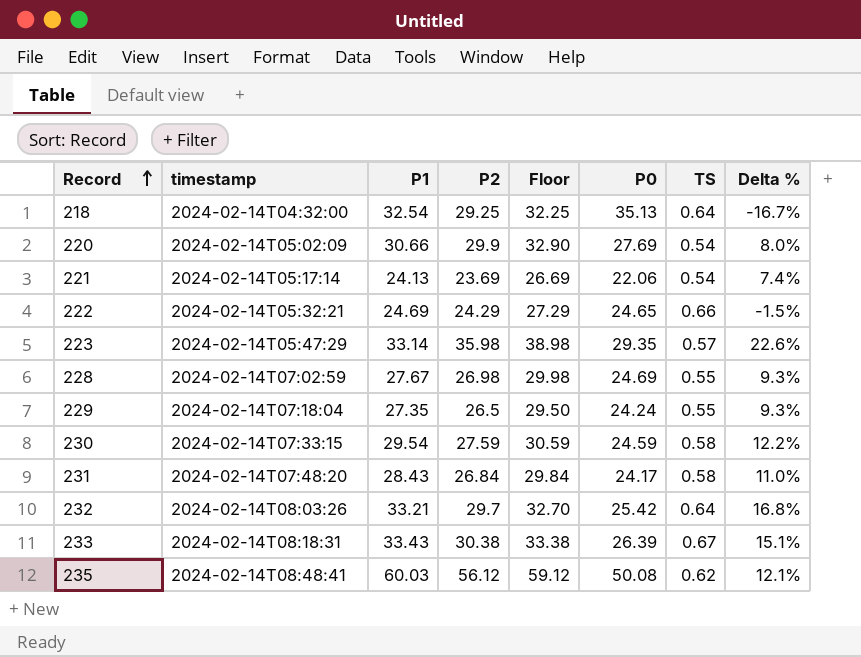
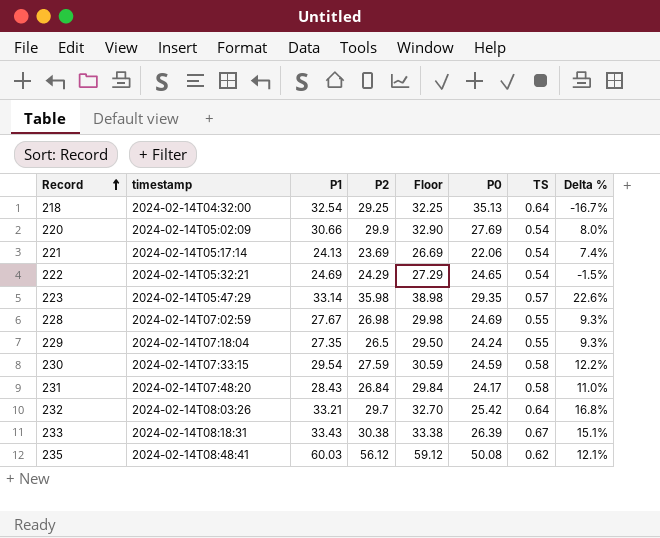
222 | TS: 0.66 -> 0.54

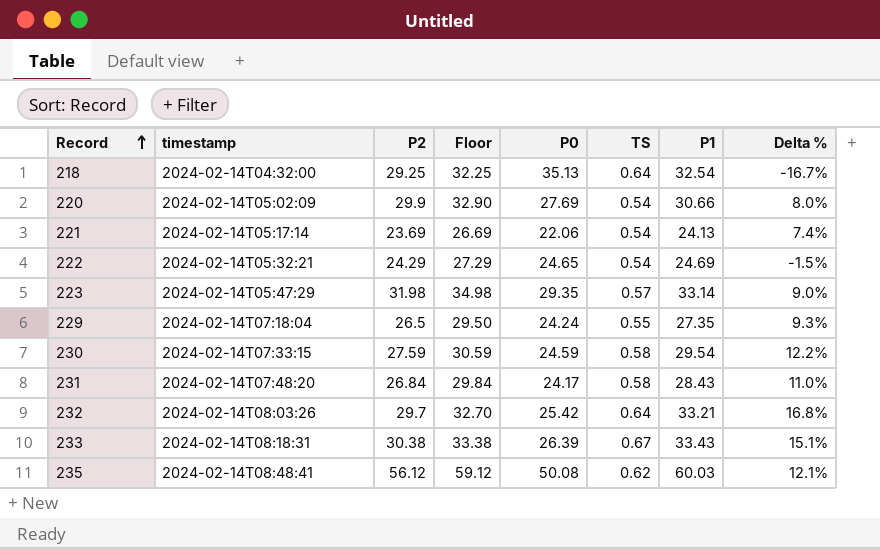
column P1 | position: 3 -> 7
row 228: 2024-02-14T07:02:59 | 27.67 | 26.98 | 29.98 | 24.69 | 0.55 | 9.3% -> none
223 | P2: 35.98 -> 31.98
223 | Floor: 38.98 -> 34.98
223 | Delta %: 22.6% -> 9.0%

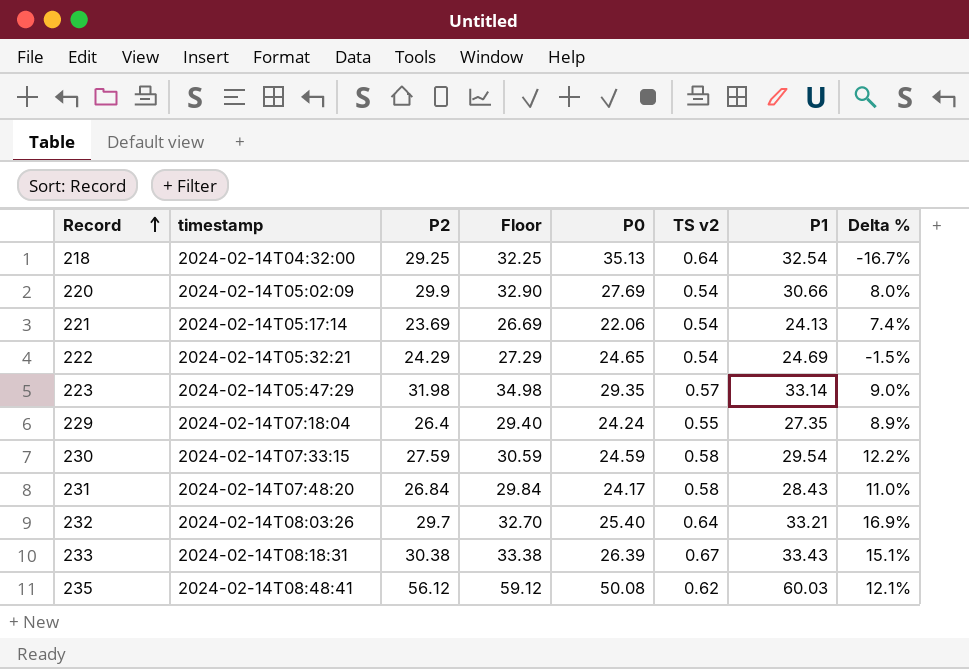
column name: TS -> TS v2
229 | P2: 26.5 -> 26.4
229 | Floor: 29.50 -> 29.40
229 | Delta %: 9.3% -> 8.9%
232 | P0: 25.42 -> 25.40
232 | Delta %: 16.8% -> 16.9%

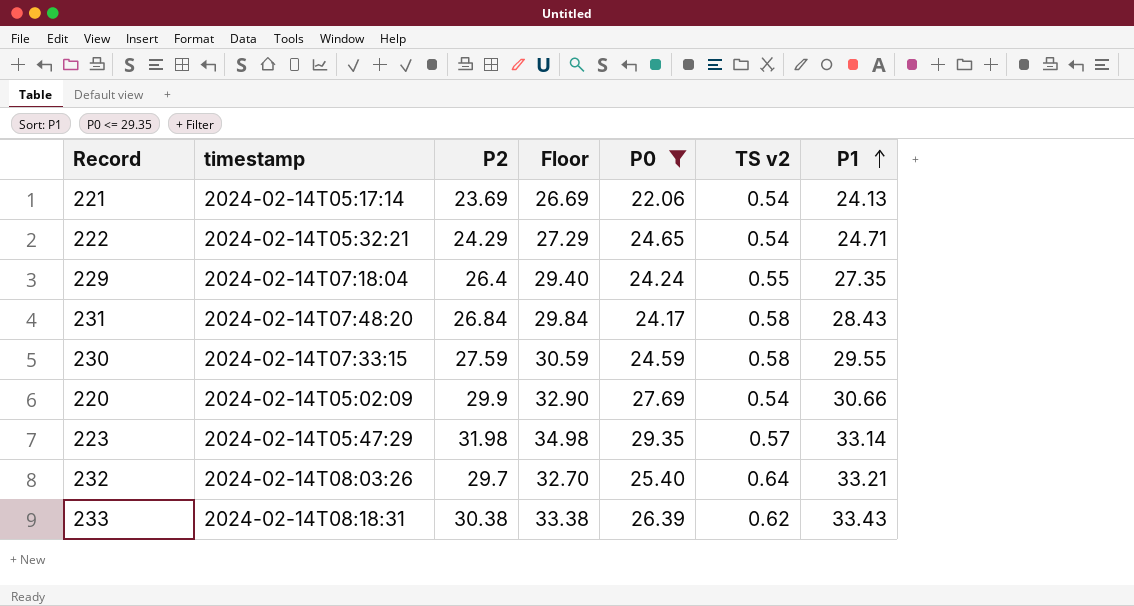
filter: none -> P0 <= 29.35
row order: Record ascending -> P1 ascending
column Delta % | formula: ([P2] - [P0]) / [P0] -> none
222 | P1: 24.69 -> 24.71
230 | P1: 29.54 -> 29.55
233 | TS v2: 0.67 -> 0.62

